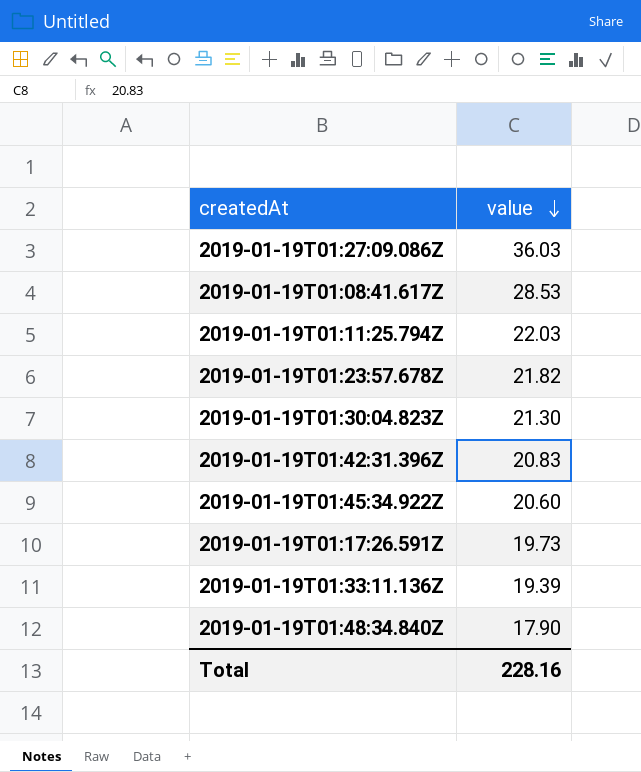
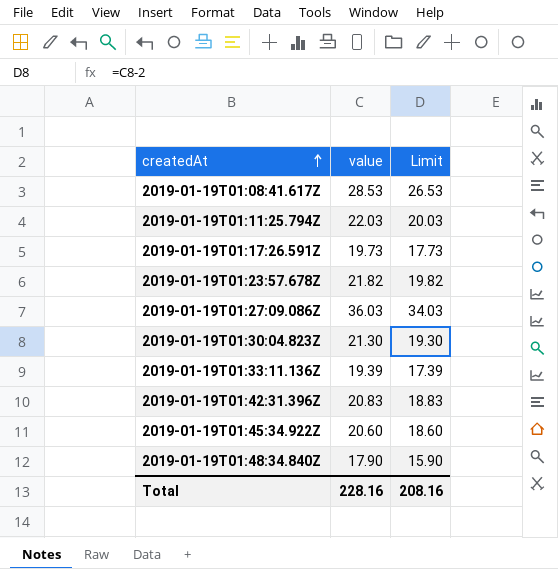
row order: value descending -> createdAt ascending
column Limit | formula: none -> [value] - 2

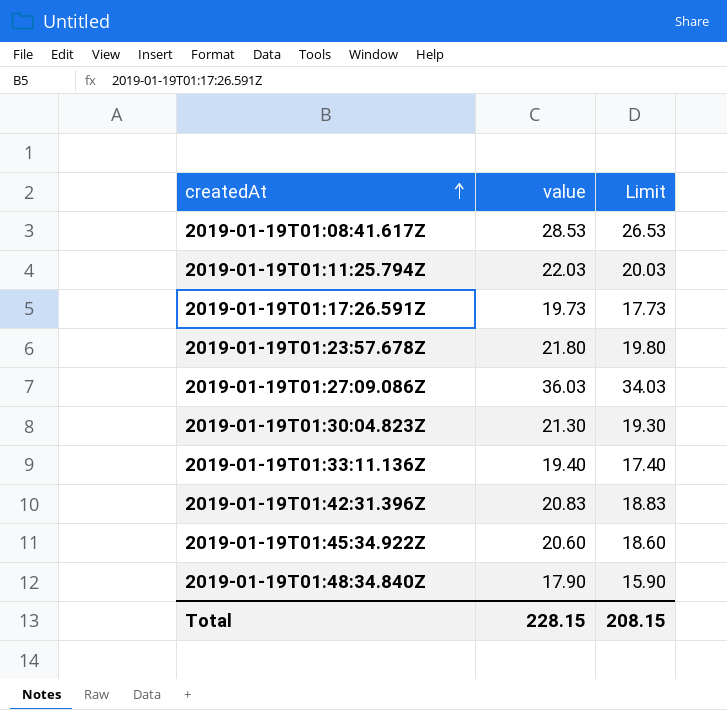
2019-01-19T01:23:57.678Z | value: 21.82 -> 21.80
2019-01-19T01:23:57.678Z | Limit: 19.82 -> 19.80
2019-01-19T01:33:11.136Z | value: 19.39 -> 19.40
2019-01-19T01:33:11.136Z | Limit: 17.39 -> 17.40
Total | value: 228.16 -> 228.15
Total | Limit: 208.16 -> 208.15

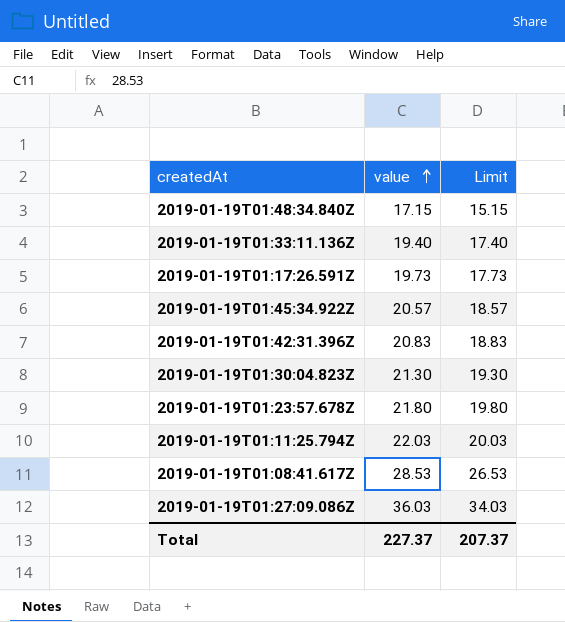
row order: createdAt ascending -> value ascending
2019-01-19T01:48:34.840Z | value: 17.90 -> 17.15
2019-01-19T01:48:34.840Z | Limit: 15.90 -> 15.15
2019-01-19T01:45:34.922Z | value: 20.60 -> 20.57
2019-01-19T01:45:34.922Z | Limit: 18.60 -> 18.57
Total | value: 228.15 -> 227.37
Total | Limit: 208.15 -> 207.37

